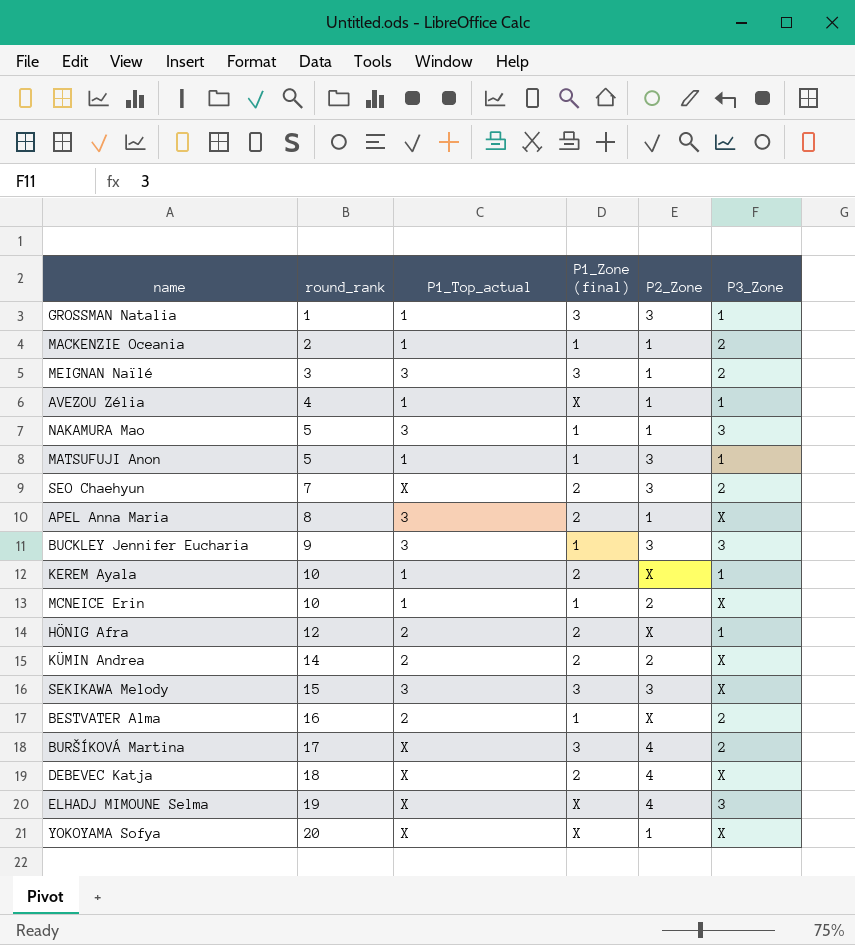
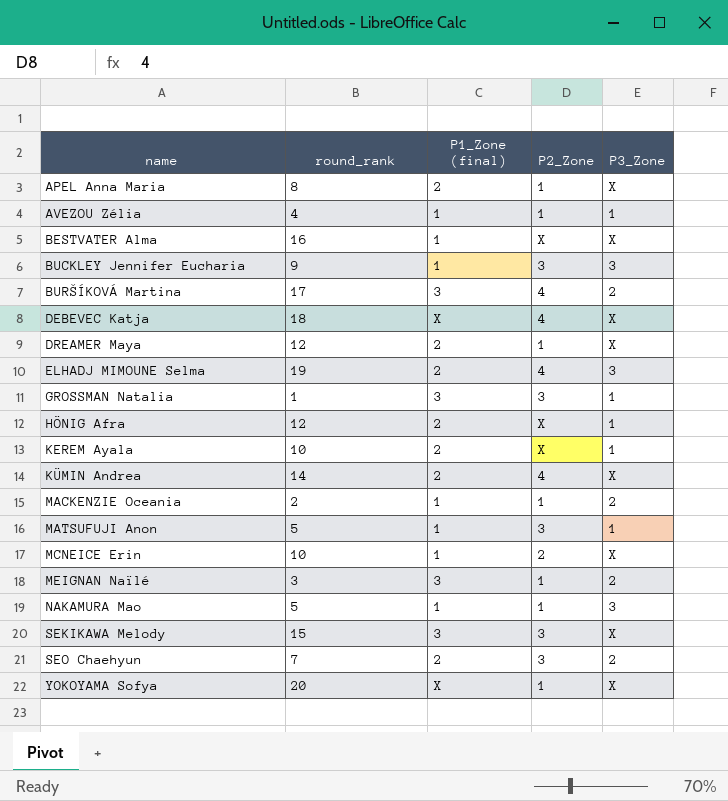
row order: round_rank ascending -> name ascending
column P1_Top_actual | position: 3 -> none
AVEZOU Zélia | P1_Zone (final): X -> 1
BESTVATER Alma | P3_Zone: 2 -> X
DEBEVEC Katja | P1_Zone (final): 2 -> X
row DREAMER Maya: none -> 12 | 2 | 1 | X
ELHADJ MIMOUNE Selma | P1_Zone (final): X -> 2
KÜMIN Andrea | P2_Zone: 2 -> 4

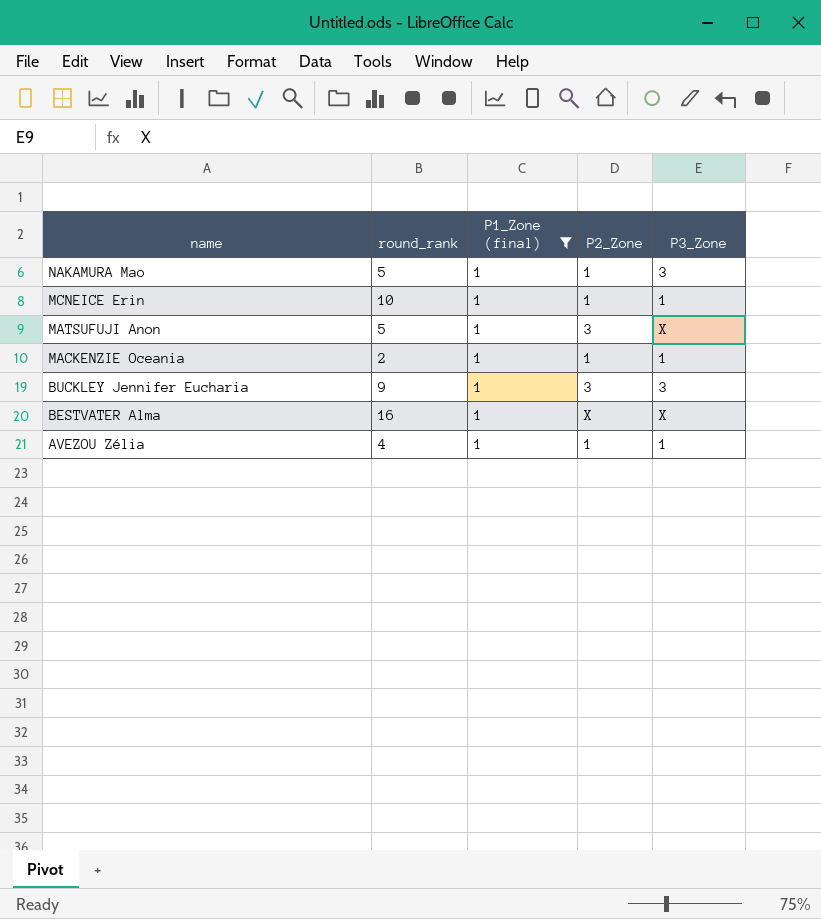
filter: none -> P1_Zone (final) = 1
row order: name ascending -> name descending
MCNEICE Erin | P2_Zone: 2 -> 1
MCNEICE Erin | P3_Zone: X -> 1
MATSUFUJI Anon | P3_Zone: 1 -> X
MACKENZIE Oceania | P3_Zone: 2 -> 1

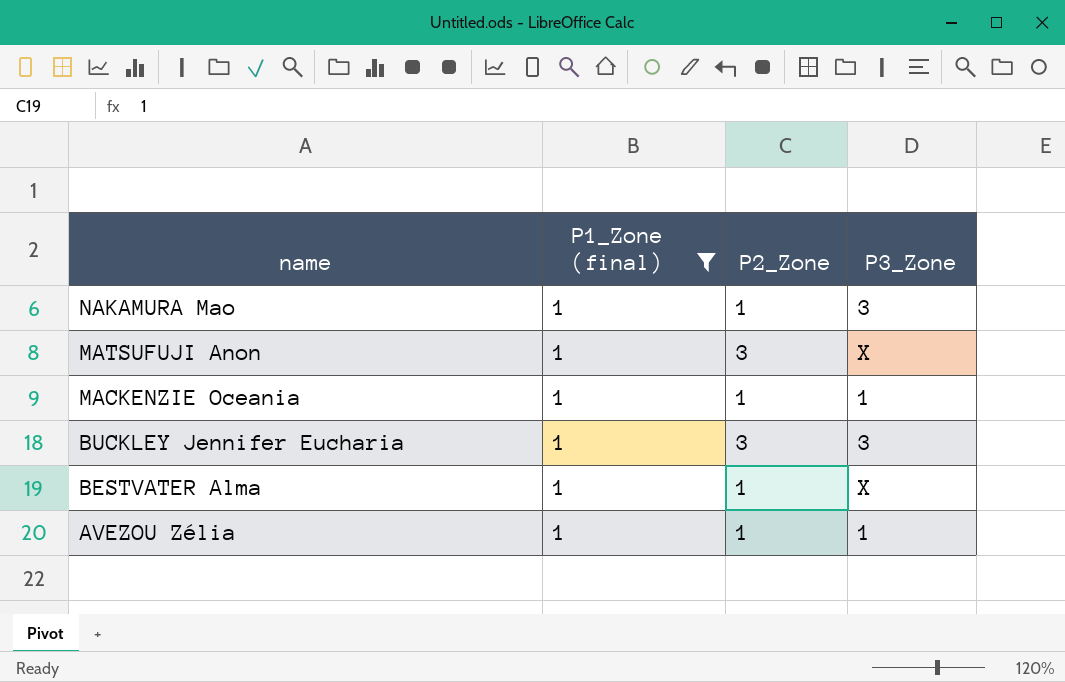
column round_rank | position: 2 -> none
row MCNEICE Erin: 10 | 1 | 1 | 1 -> none
BESTVATER Alma | P2_Zone: X -> 1

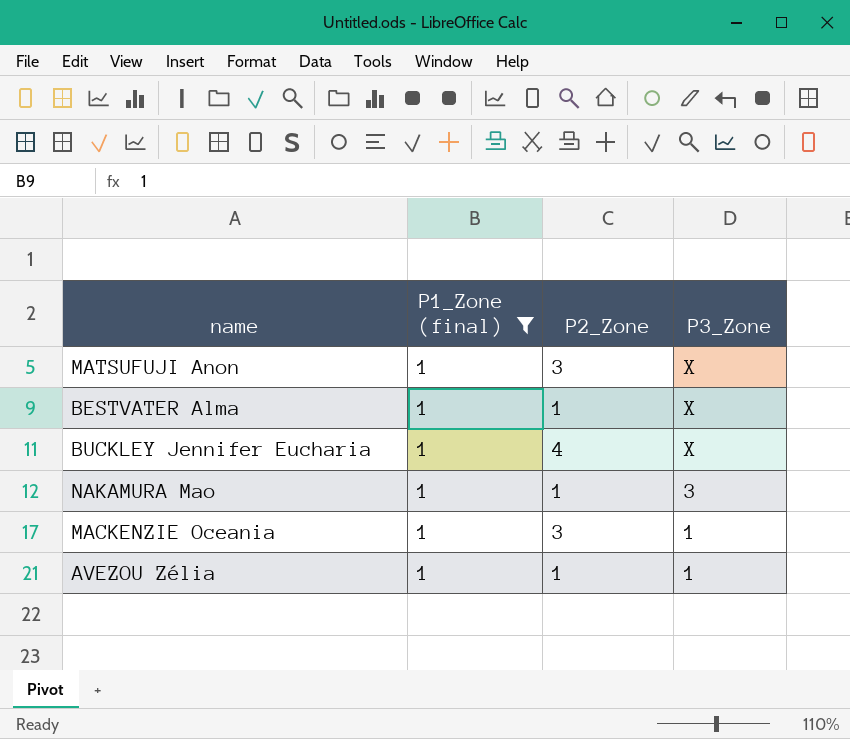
row order: name descending -> P3_Zone descending
BUCKLEY Jennifer Eucharia | P2_Zone: 3 -> 4
BUCKLEY Jennifer Eucharia | P3_Zone: 3 -> X
MACKENZIE Oceania | P2_Zone: 1 -> 3

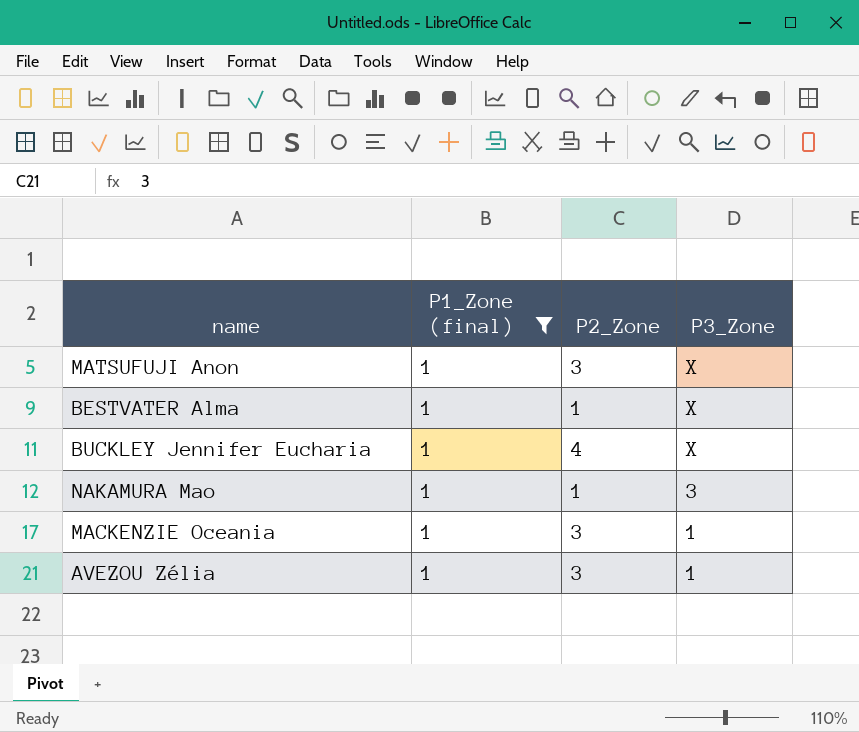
AVEZOU Zélia | P2_Zone: 1 -> 3

